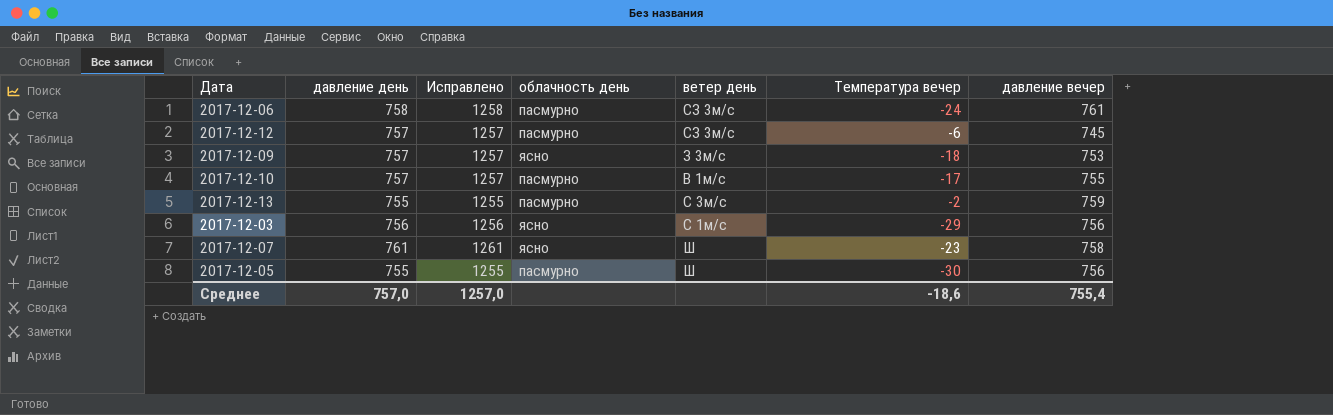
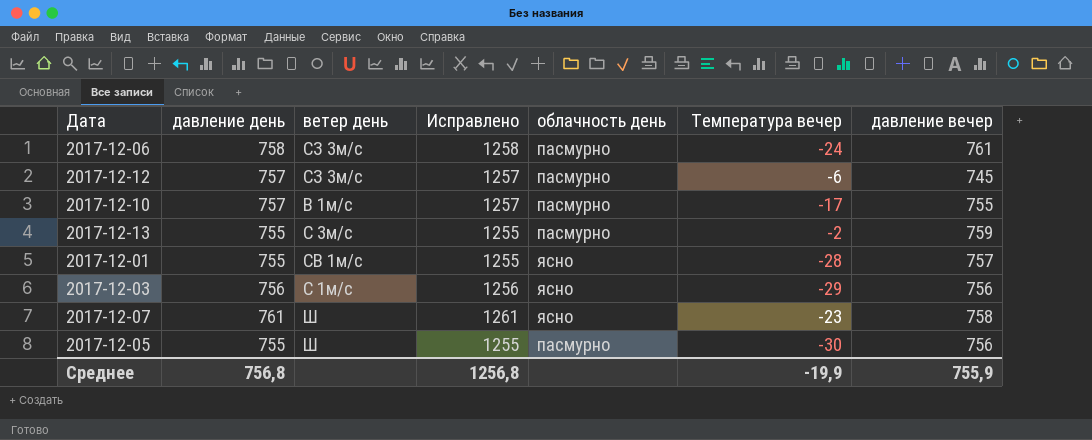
column ветер день | position: 5 -> 3
row 2017-12-09: 757 | 1257 | ясно | З 3м/с | -18 | 753 -> none
row 2017-12-01: none -> 755 | СВ 1м/с | 1255 | ясно | -28 | 757
Среднее | давление день: 757,0 -> 756,8
Среднее | Исправлено: 1257,0 -> 1256,8
Среднее | Температура вечер: -18,6 -> -19,9
Среднее | давление вечер: 755,4 -> 755,9

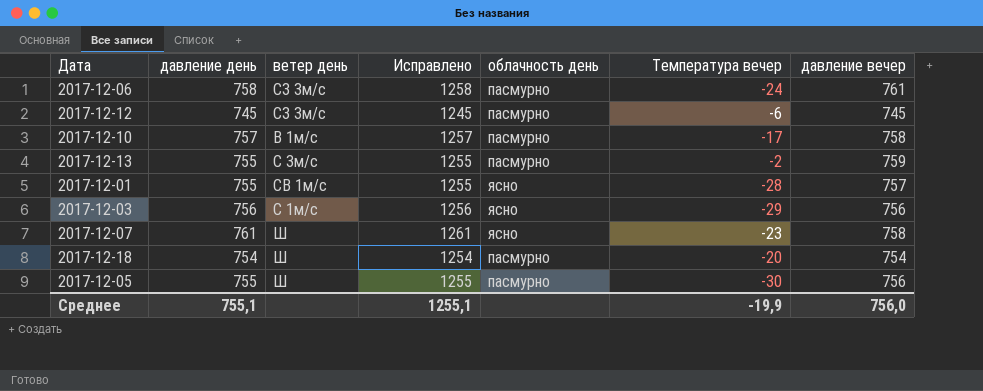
2017-12-12 | давление день: 757 -> 745
2017-12-12 | Исправлено: 1257 -> 1245
2017-12-10 | давление вечер: 755 -> 758
row 2017-12-18: none -> 754 | Ш | 1254 | пасмурно | -20 | 754
Среднее | давление день: 756,8 -> 755,1
Среднее | Исправлено: 1256,8 -> 1255,1
Среднее | давление вечер: 755,9 -> 756,0

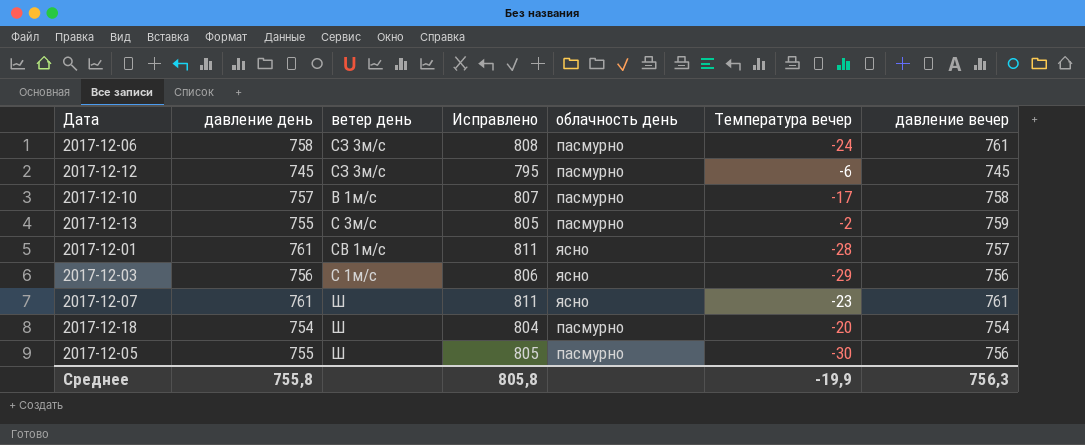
column Исправлено | formula: [давление день] + 500 -> [давление день] + 50
2017-12-01 | давление день: 755 -> 761
2017-12-07 | давление вечер: 758 -> 761
Среднее | давление день: 755,1 -> 755,8
Среднее | Исправлено: 1255,1 -> 805,8
Среднее | давление вечер: 756,0 -> 756,3

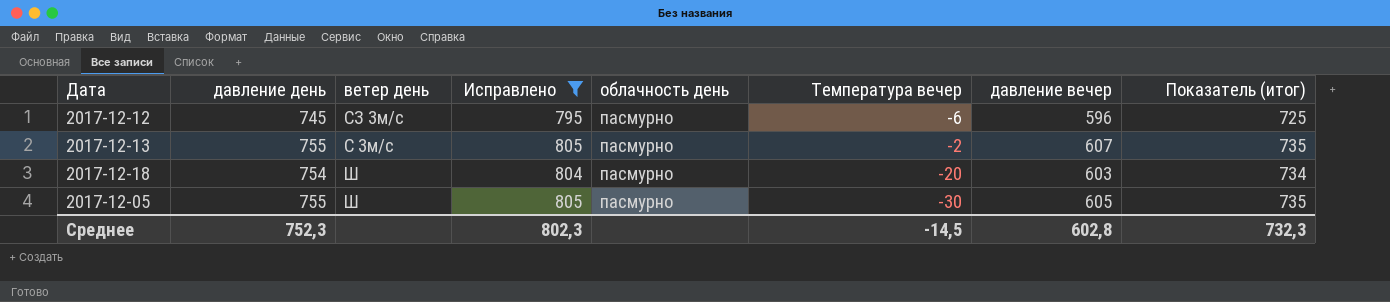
filter: none -> Исправлено <= 805
column Показатель (итог) | formula: none -> [давление день] - 20
2017-12-12 | давление вечер: 745 -> 596
2017-12-13 | давление вечер: 759 -> 607
2017-12-18 | давление вечер: 754 -> 603
2017-12-05 | давление вечер: 756 -> 605
Среднее | давление день: 755,8 -> 752,3
Среднее | Исправлено: 805,8 -> 802,3
Среднее | Температура вечер: -19,9 -> -14,5
Среднее | давление вечер: 756,3 -> 602,8

